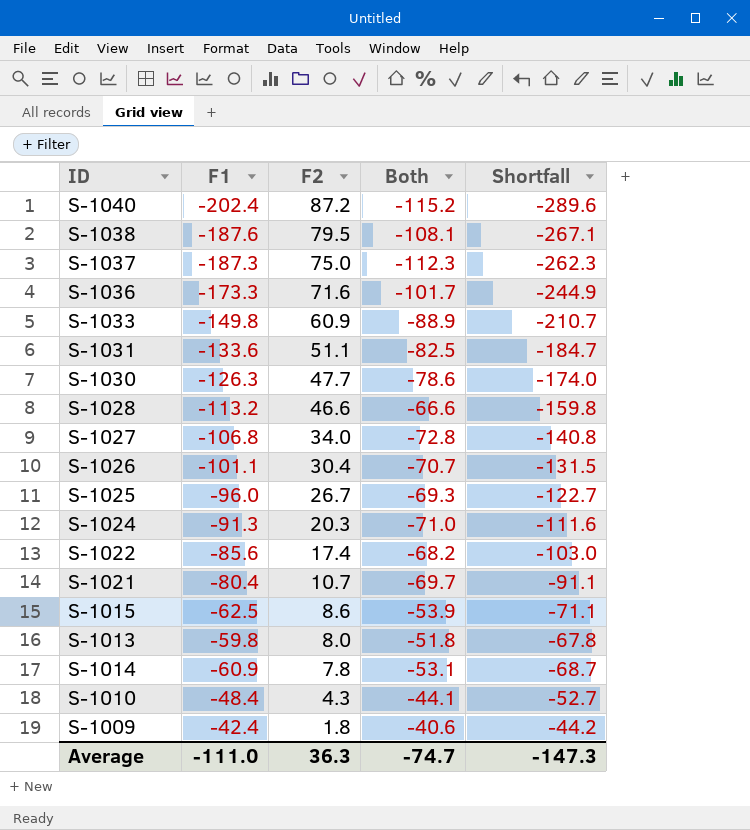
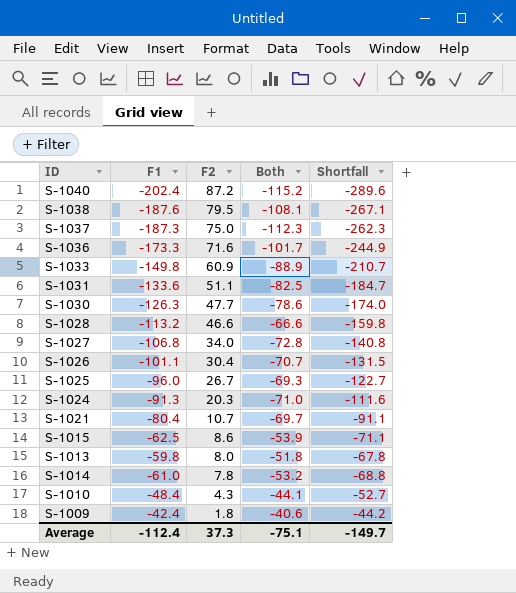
row S-1022: -85.6 | 17.4 | -68.2 | -103.0 -> none
S-1014 | F1: -60.9 -> -61.0
S-1014 | Both: -53.1 -> -53.2
S-1014 | Shortfall: -68.7 -> -68.8
Average | F1: -111.0 -> -112.4
Average | F2: 36.3 -> 37.3
Average | Both: -74.7 -> -75.1
Average | Shortfall: -147.3 -> -149.7

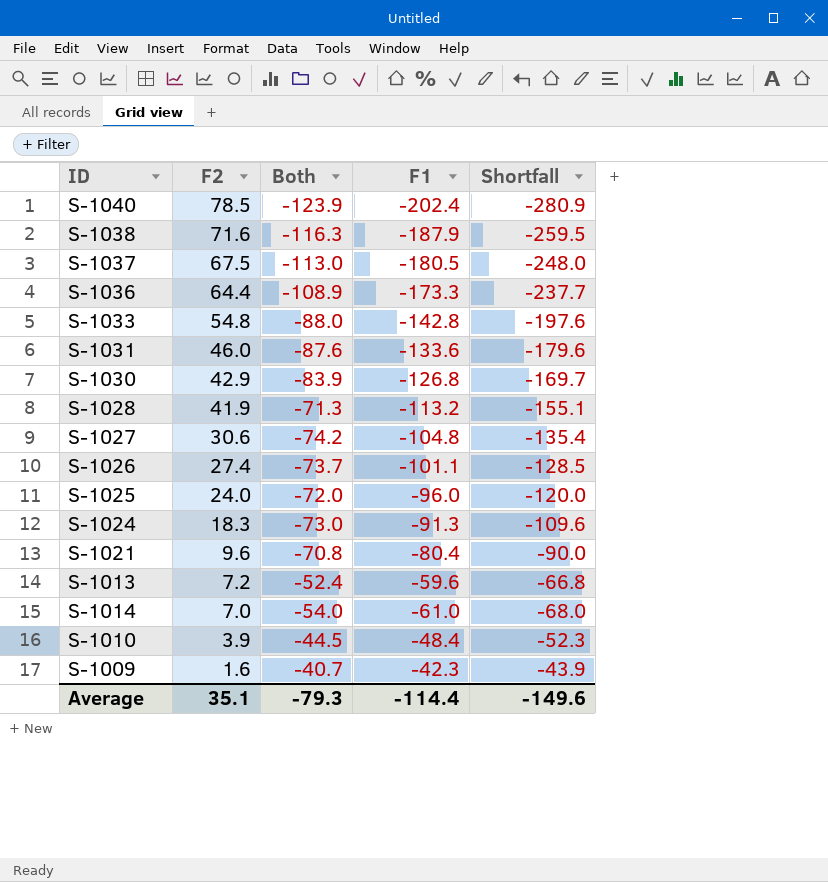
column F1 | position: 2 -> 4
row S-1015: -62.5 | 8.6 | -53.9 | -71.1 -> none
S-1040 | F2: 87.2 -> 78.5
S-1040 | Both: -115.2 -> -123.9
S-1040 | Shortfall: -289.6 -> -280.9
S-1038 | F2: 79.5 -> 71.6
S-1038 | Both: -108.1 -> -116.3
S-1038 | F1: -187.6 -> -187.9
S-1038 | Shortfall: -267.1 -> -259.5
S-1037 | F2: 75.0 -> 67.5
S-1037 | Both: -112.3 -> -113.0
S-1037 | F1: -187.3 -> -180.5
S-1037 | Shortfall: -262.3 -> -248.0
S-1036 | F2: 71.6 -> 64.4
S-1036 | Both: -101.7 -> -108.9
S-1036 | Shortfall: -244.9 -> -237.7
S-1033 | F2: 60.9 -> 54.8
S-1033 | Both: -88.9 -> -88.0
S-1033 | F1: -149.8 -> -142.8
S-1033 | Shortfall: -210.7 -> -197.6
S-1031 | F2: 51.1 -> 46.0
S-1031 | Both: -82.5 -> -87.6
S-1031 | Shortfall: -184.7 -> -179.6
S-1030 | F2: 47.7 -> 42.9
S-1030 | Both: -78.6 -> -83.9
S-1030 | F1: -126.3 -> -126.8
S-1030 | Shortfall: -174.0 -> -169.7
S-1028 | F2: 46.6 -> 41.9
S-1028 | Both: -66.6 -> -71.3
S-1028 | Shortfall: -159.8 -> -155.1
S-1027 | F2: 34.0 -> 30.6
S-1027 | Both: -72.8 -> -74.2
S-1027 | F1: -106.8 -> -104.8
S-1027 | Shortfall: -140.8 -> -135.4
S-1026 | F2: 30.4 -> 27.4
S-1026 | Both: -70.7 -> -73.7
S-1026 | Shortfall: -131.5 -> -128.5
S-1025 | F2: 26.7 -> 24.0
S-1025 | Both: -69.3 -> -72.0
S-1025 | Shortfall: -122.7 -> -120.0
S-1024 | F2: 20.3 -> 18.3
S-1024 | Both: -71.0 -> -73.0
S-1024 | Shortfall: -111.6 -> -109.6
S-1021 | F2: 10.7 -> 9.6
S-1021 | Both: -69.7 -> -70.8
S-1021 | Shortfall: -91.1 -> -90.0
S-1013 | F2: 8.0 -> 7.2
S-1013 | Both: -51.8 -> -52.4
S-1013 | F1: -59.8 -> -59.6
S-1013 | Shortfall: -67.8 -> -66.8
S-1014 | F2: 7.8 -> 7.0
S-1014 | Both: -53.2 -> -54.0
S-1014 | Shortfall: -68.8 -> -68.0
S-1010 | F2: 4.3 -> 3.9
S-1010 | Both: -44.1 -> -44.5
S-1010 | Shortfall: -52.7 -> -52.3
S-1009 | F2: 1.8 -> 1.6
S-1009 | Both: -40.6 -> -40.7
S-1009 | F1: -42.4 -> -42.3
S-1009 | Shortfall: -44.2 -> -43.9
Average | F2: 37.3 -> 35.1
Average | Both: -75.1 -> -79.3
Average | F1: -112.4 -> -114.4
Average | Shortfall: -149.7 -> -149.6

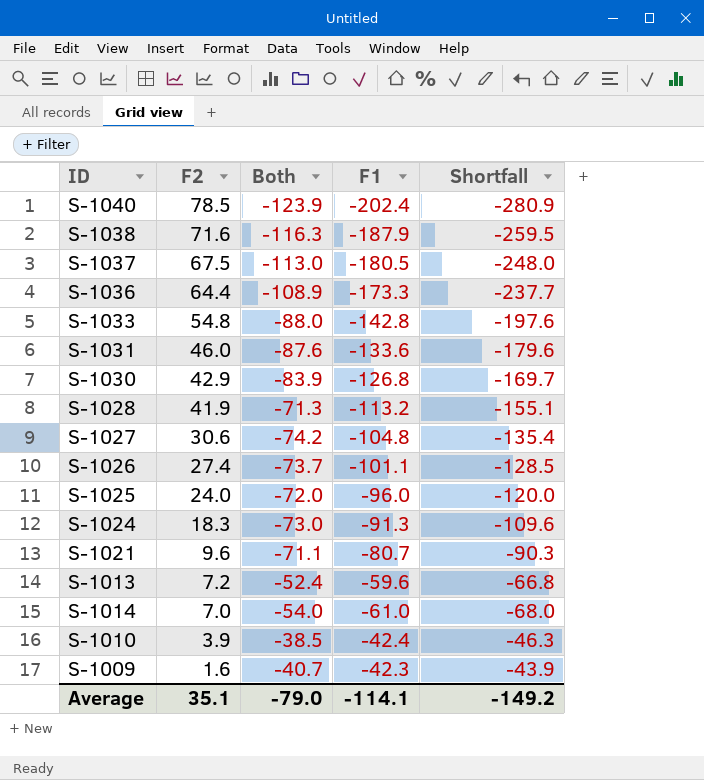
S-1021 | Both: -70.8 -> -71.1
S-1021 | F1: -80.4 -> -80.7
S-1021 | Shortfall: -90.0 -> -90.3
S-1010 | Both: -44.5 -> -38.5
S-1010 | F1: -48.4 -> -42.4
S-1010 | Shortfall: -52.3 -> -46.3
Average | Both: -79.3 -> -79.0
Average | F1: -114.4 -> -114.1
Average | Shortfall: -149.6 -> -149.2

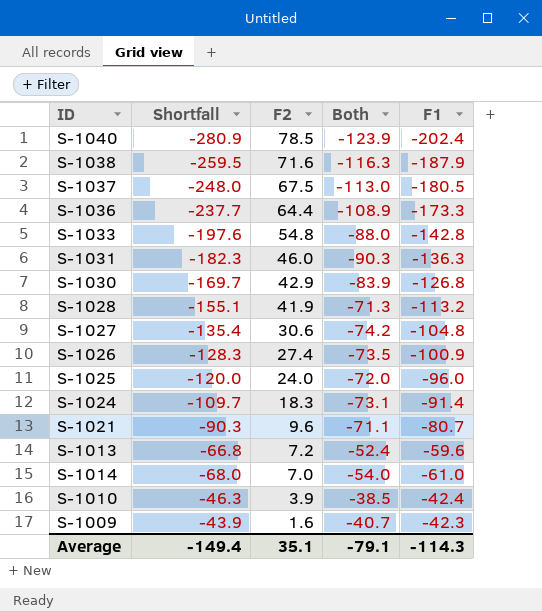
column Shortfall | position: 5 -> 2
S-1031 | Shortfall: -179.6 -> -182.3
S-1031 | Both: -87.6 -> -90.3
S-1031 | F1: -133.6 -> -136.3
S-1026 | Shortfall: -128.5 -> -128.3
S-1026 | Both: -73.7 -> -73.5
S-1026 | F1: -101.1 -> -100.9
S-1024 | Shortfall: -109.6 -> -109.7
S-1024 | Both: -73.0 -> -73.1
S-1024 | F1: -91.3 -> -91.4
Average | Shortfall: -149.2 -> -149.4
Average | Both: -79.0 -> -79.1
Average | F1: -114.1 -> -114.3

